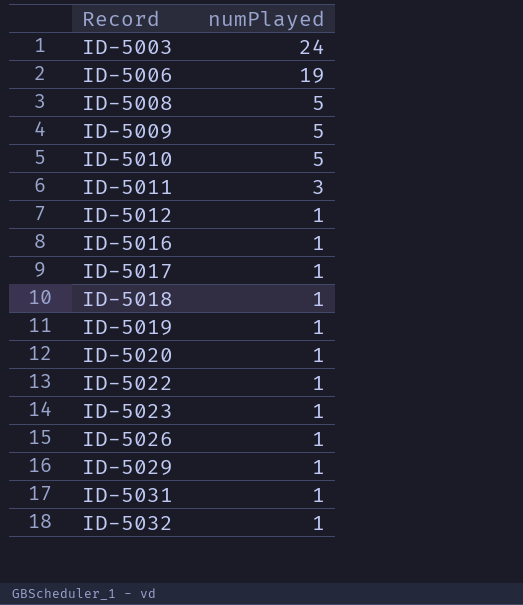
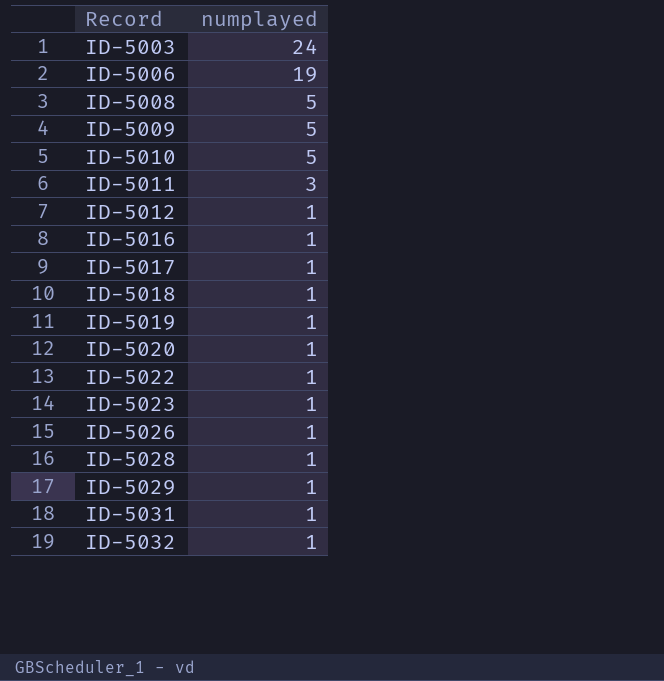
column name: numPlayed -> numplayed
row ID-5028: none -> 1

